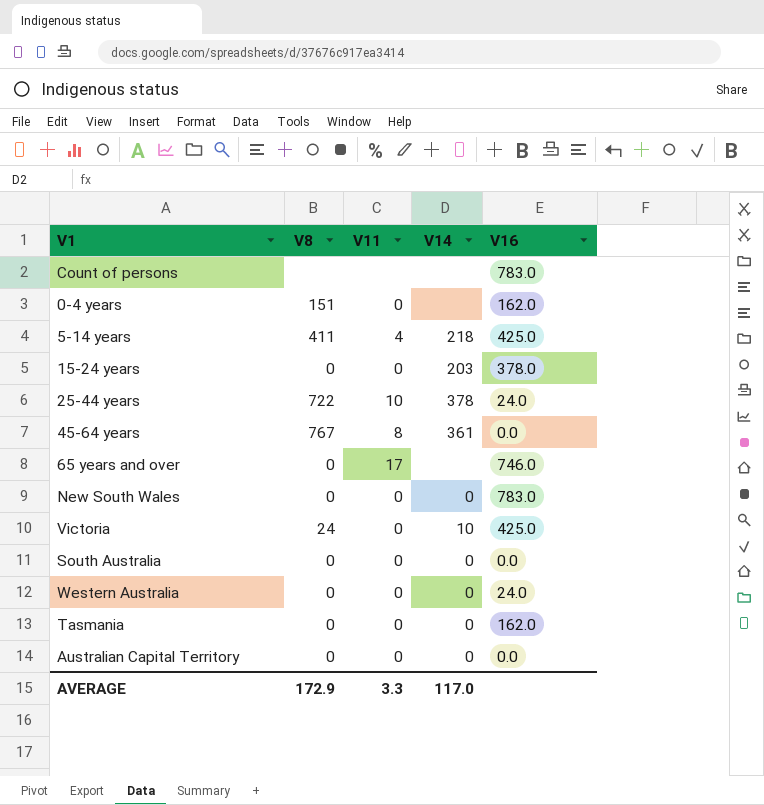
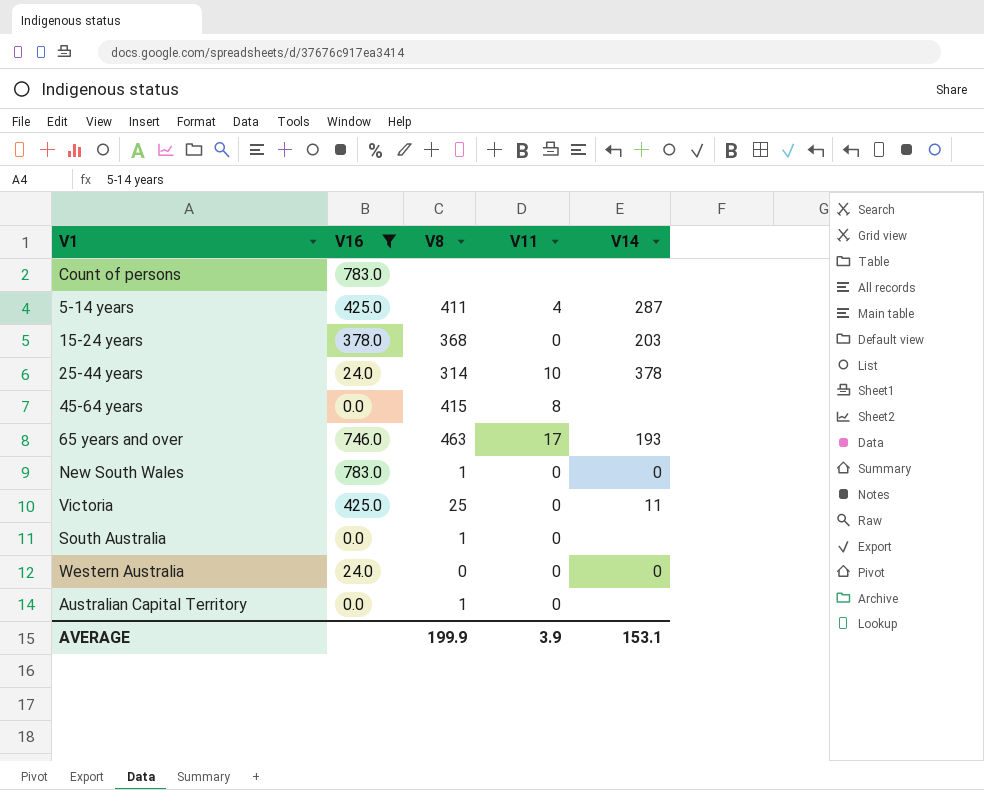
filter: none -> V16 != 162.0
column V16 | position: 5 -> 2
5-14 years | V14: 218 -> 287
15-24 years | V8: 0 -> 368
25-44 years | V8: 722 -> 314
45-64 years | V8: 767 -> 415
45-64 years | V14: 361 -> none
65 years and over | V8: 0 -> 463
65 years and over | V14: none -> 193
New South Wales | V8: 0 -> 1
Victoria | V8: 24 -> 25
Victoria | V14: 10 -> 11
South Australia | V8: 0 -> 1
South Australia | V14: 0 -> none
Australian Capital Territory | V8: 0 -> 1
Australian Capital Territory | V14: 0 -> none
AVERAGE | V8: 172.9 -> 199.9
AVERAGE | V11: 3.3 -> 3.9
AVERAGE | V14: 117.0 -> 153.1

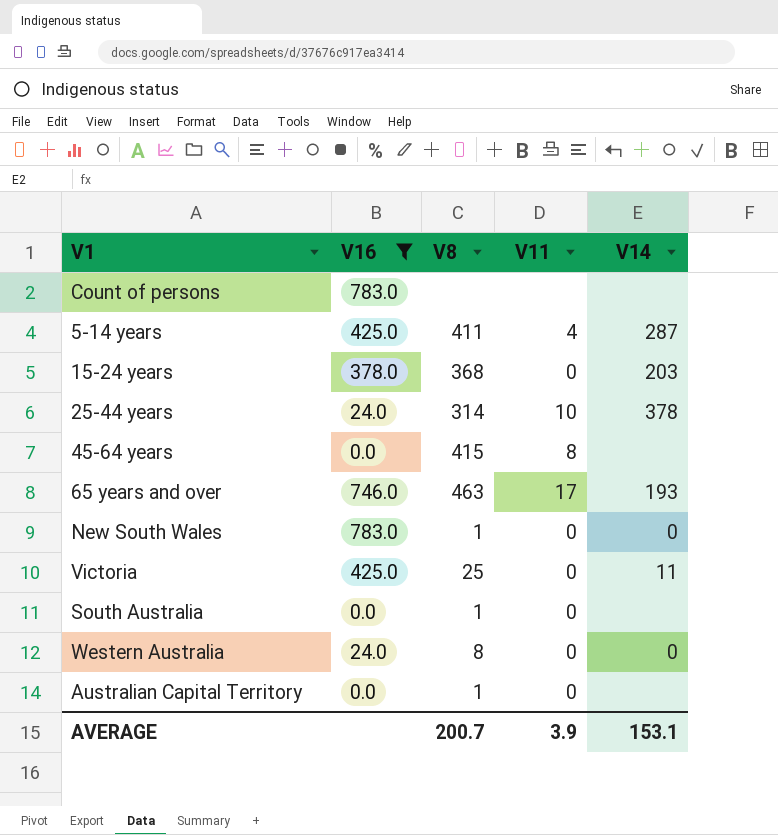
Western Australia | V8: 0 -> 8
AVERAGE | V8: 199.9 -> 200.7

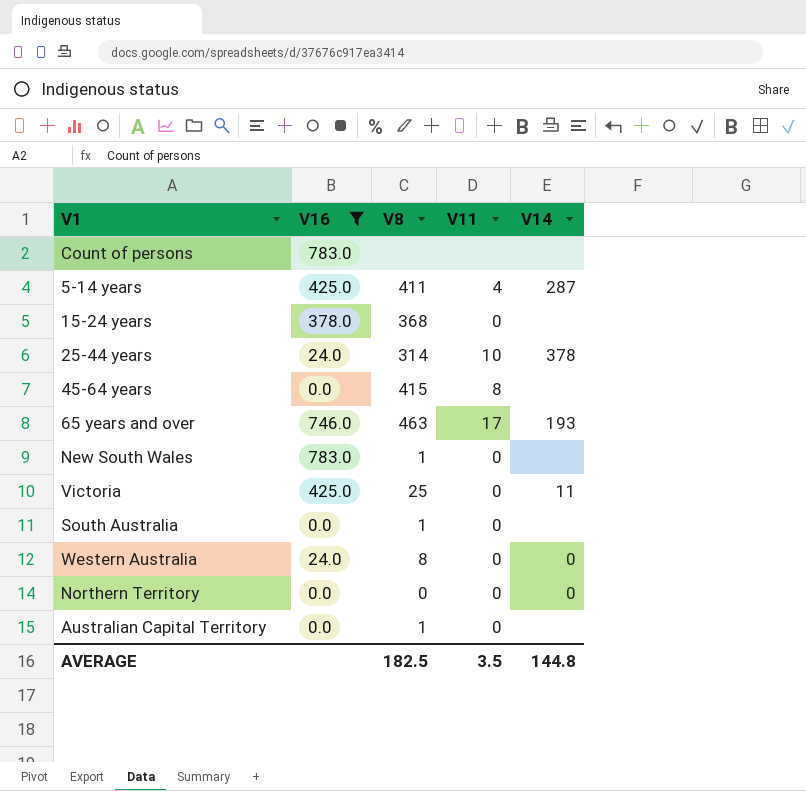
15-24 years | V14: 203 -> none
New South Wales | V14: 0 -> none
row Northern Territory: none -> 0.0 | 0 | 0 | 0
AVERAGE | V8: 200.7 -> 182.5
AVERAGE | V11: 3.9 -> 3.5
AVERAGE | V14: 153.1 -> 144.8

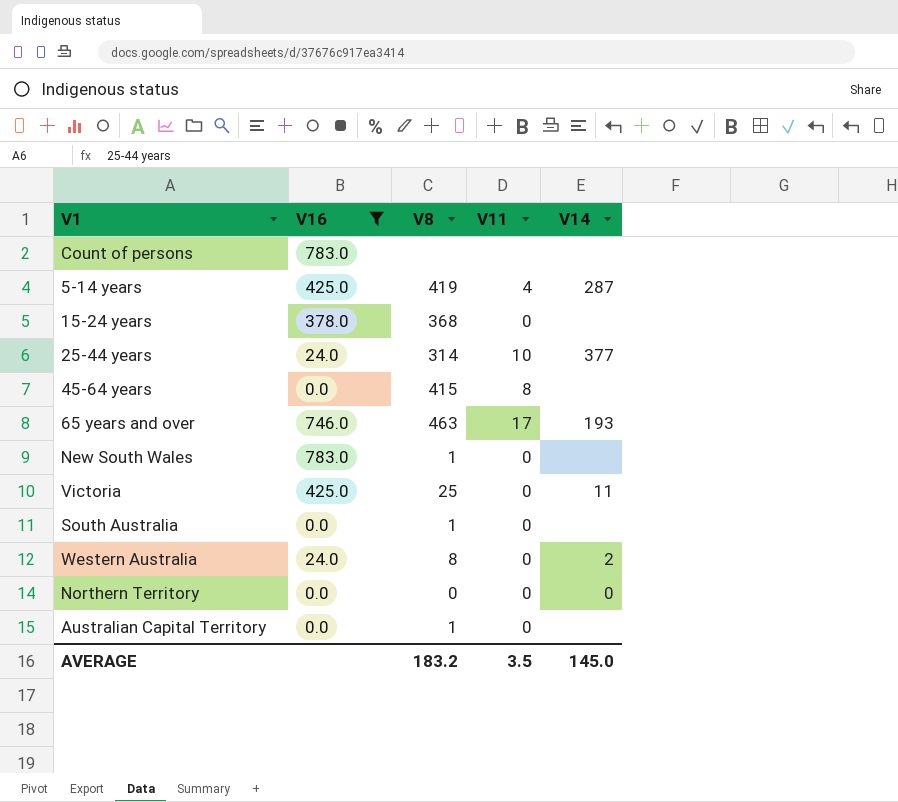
5-14 years | V8: 411 -> 419
25-44 years | V14: 378 -> 377
Western Australia | V14: 0 -> 2
AVERAGE | V8: 182.5 -> 183.2
AVERAGE | V14: 144.8 -> 145.0

